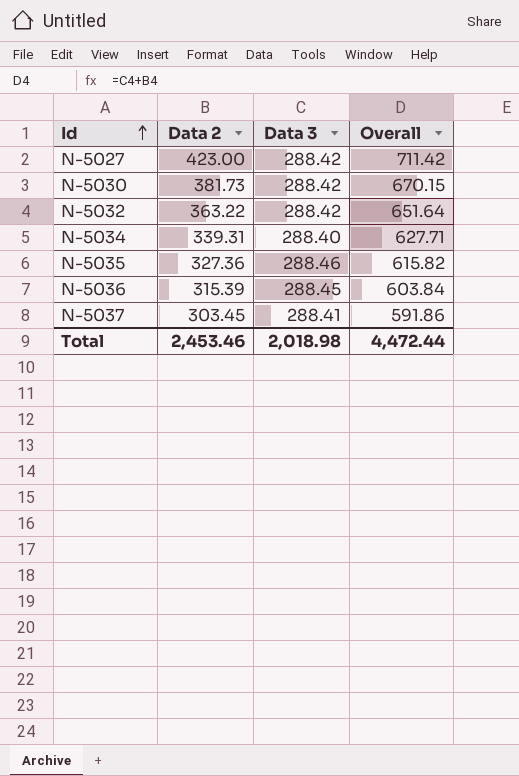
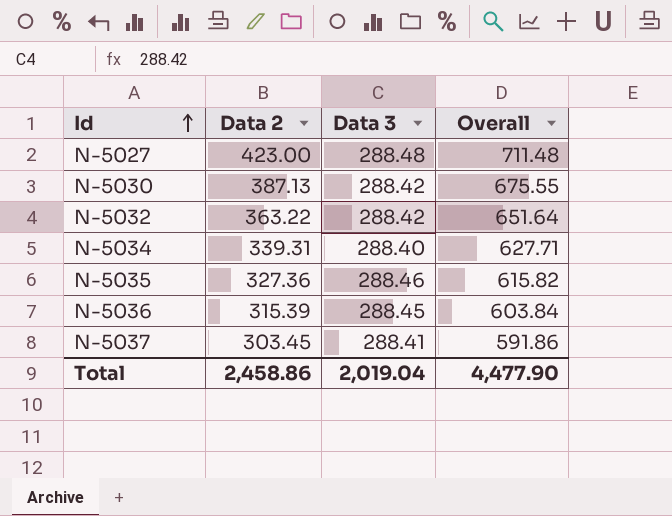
N-5027 | Data 3: 288.42 -> 288.48
N-5027 | Overall: 711.42 -> 711.48
N-5030 | Data 2: 381.73 -> 387.13
N-5030 | Overall: 670.15 -> 675.55
Total | Data 2: 2,453.46 -> 2,458.86
Total | Data 3: 2,018.98 -> 2,019.04
Total | Overall: 4,472.44 -> 4,477.90

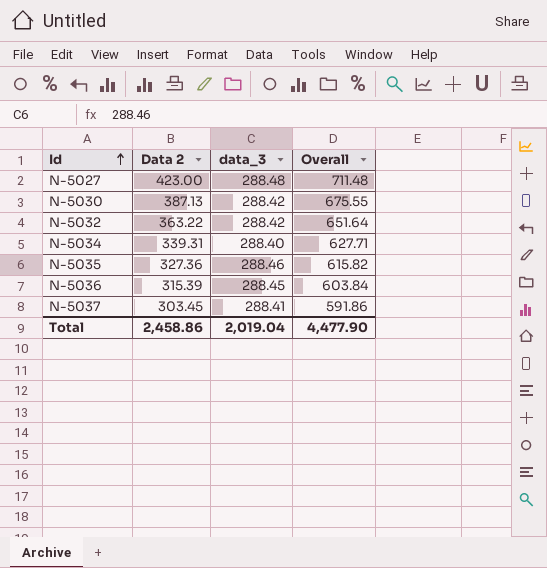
column name: Data 3 -> data_3

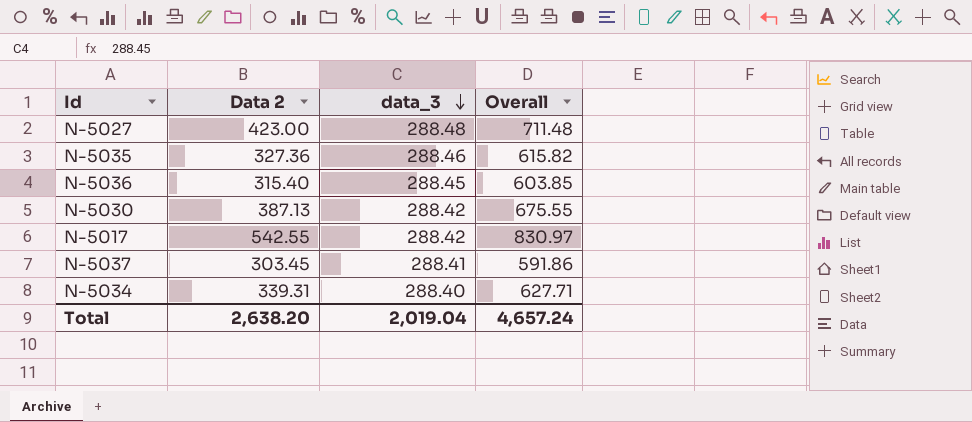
row order: Id ascending -> data_3 descending
row N-5032: 363.22 | 288.42 | 651.64 -> none
N-5036 | Data 2: 315.39 -> 315.40
N-5036 | Overall: 603.84 -> 603.85
row N-5017: none -> 542.55 | 288.42 | 830.97
Total | Data 2: 2,458.86 -> 2,638.20
Total | Overall: 4,477.90 -> 4,657.24

